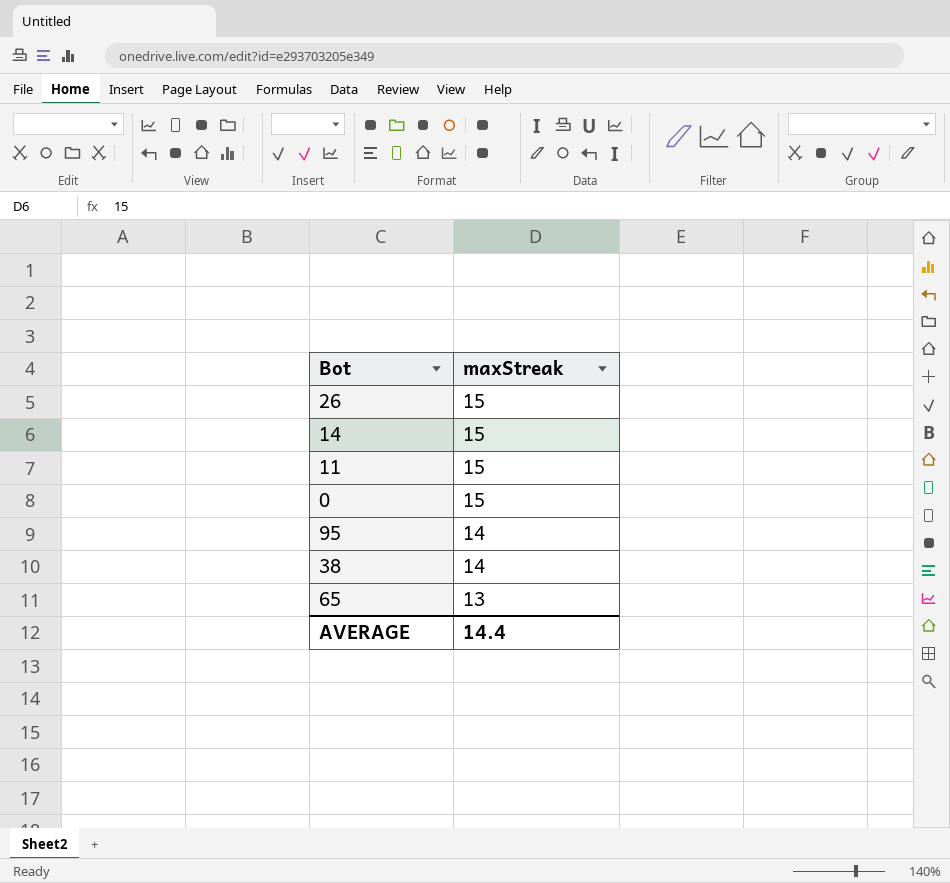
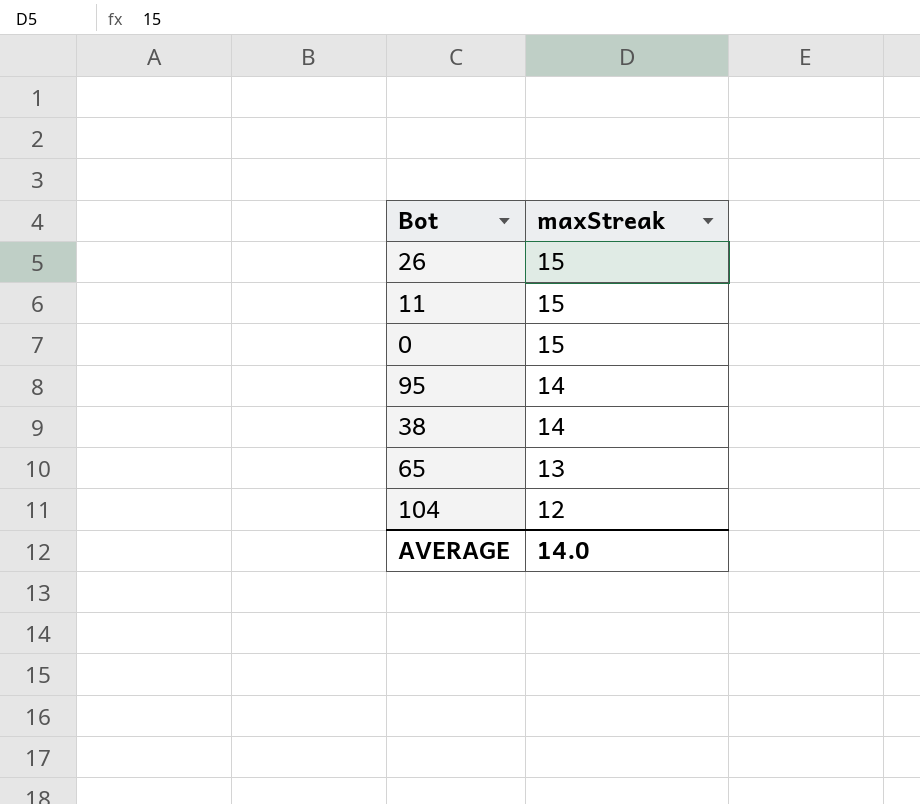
row 14: 15 -> none
row 104: none -> 12
AVERAGE | maxStreak: 14.4 -> 14.0

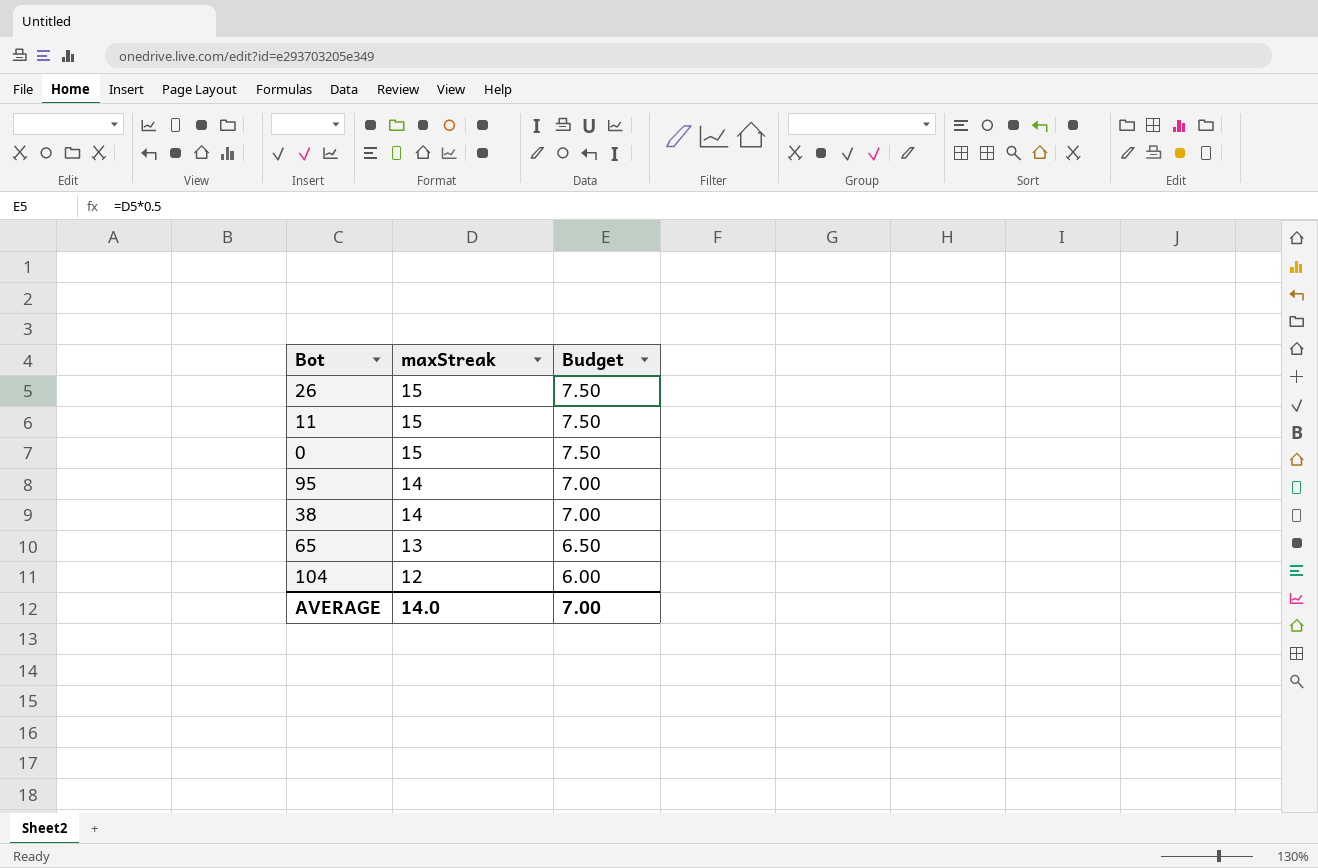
column Budget | formula: none -> [maxStreak] * 0.5

